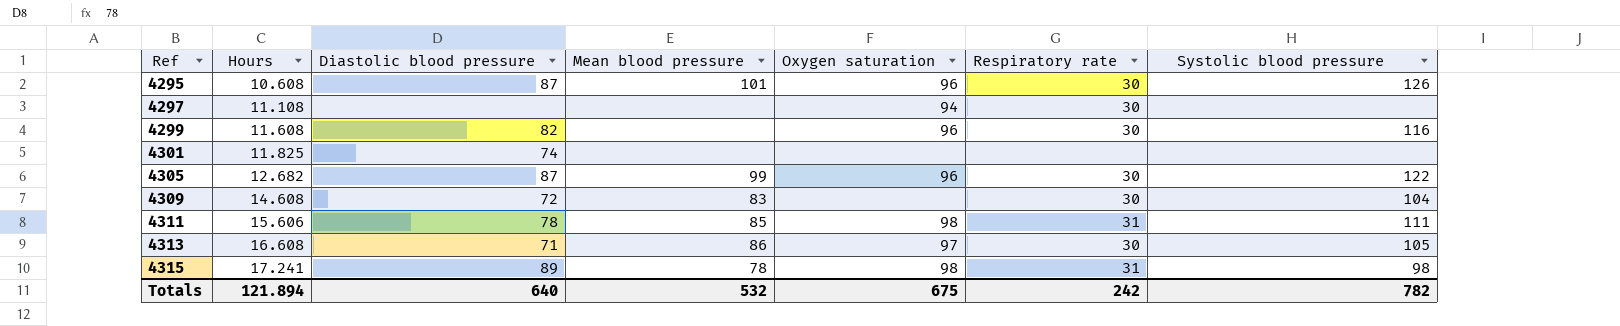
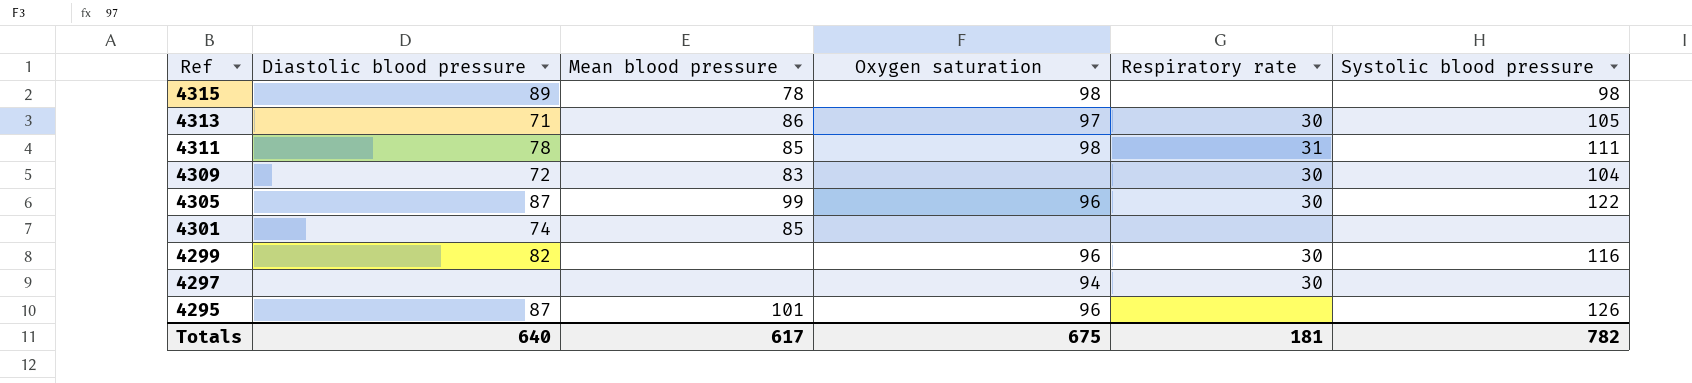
row order: Ref ascending -> Ref descending
column Hours | position: 2 -> none
4315 | Respiratory rate: 31 -> none
4301 | Mean blood pressure: none -> 85
4295 | Respiratory rate: 30 -> none
Totals | Mean blood pressure: 532 -> 617
Totals | Respiratory rate: 242 -> 181

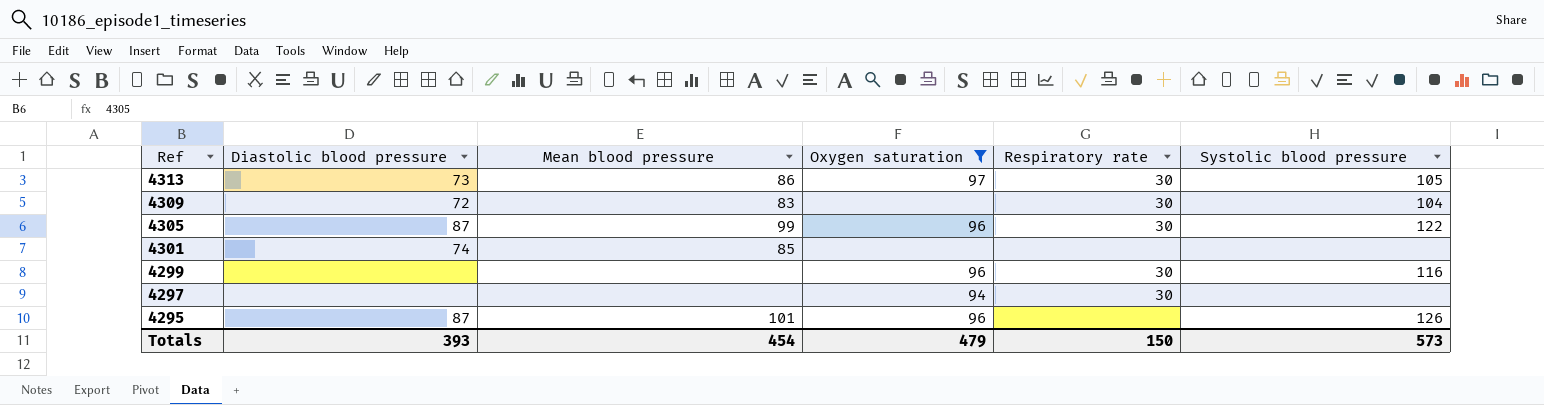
filter: none -> Oxygen saturation != 98
4313 | Diastolic blood pressure: 71 -> 73
4299 | Diastolic blood pressure: 82 -> none
Totals | Diastolic blood pressure: 640 -> 393
Totals | Mean blood pressure: 617 -> 454
Totals | Oxygen saturation: 675 -> 479
Totals | Respiratory rate: 181 -> 150
Totals | Systolic blood pressure: 782 -> 573

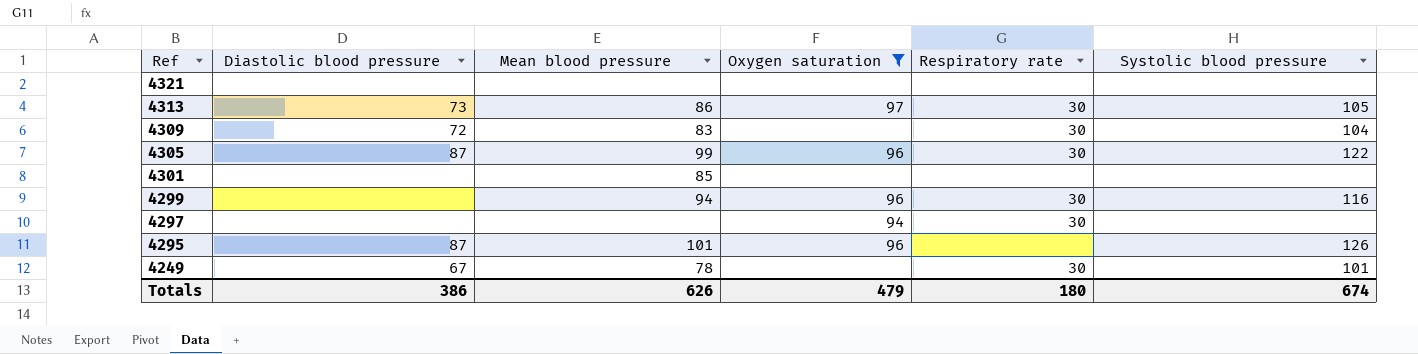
row 4321: none -> none | none | none | none | none
4301 | Diastolic blood pressure: 74 -> none
4299 | Mean blood pressure: none -> 94
row 4249: none -> 67 | 78 | none | 30 | 101
Totals | Diastolic blood pressure: 393 -> 386
Totals | Mean blood pressure: 454 -> 626
Totals | Respiratory rate: 150 -> 180
Totals | Systolic blood pressure: 573 -> 674

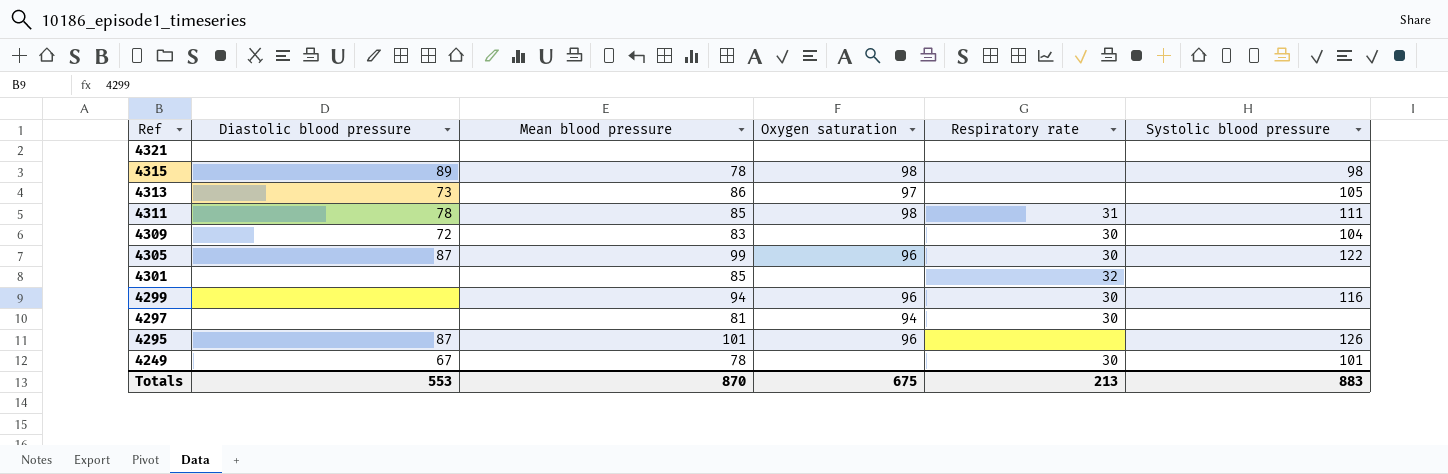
filter: Oxygen saturation != 98 -> none
4313 | Respiratory rate: 30 -> none
4301 | Respiratory rate: none -> 32
4297 | Mean blood pressure: none -> 81
Totals | Diastolic blood pressure: 386 -> 553
Totals | Mean blood pressure: 626 -> 870
Totals | Oxygen saturation: 479 -> 675
Totals | Respiratory rate: 180 -> 213
Totals | Systolic blood pressure: 674 -> 883

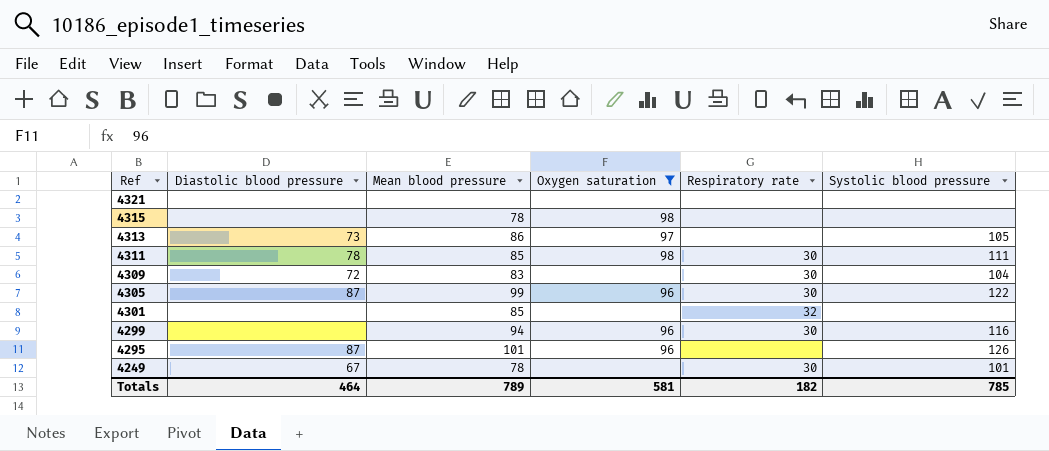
filter: none -> Oxygen saturation != 94
4315 | Diastolic blood pressure: 89 -> none
4315 | Systolic blood pressure: 98 -> none
4311 | Respiratory rate: 31 -> 30
Totals | Diastolic blood pressure: 553 -> 464
Totals | Mean blood pressure: 870 -> 789
Totals | Oxygen saturation: 675 -> 581
Totals | Respiratory rate: 213 -> 182
Totals | Systolic blood pressure: 883 -> 785

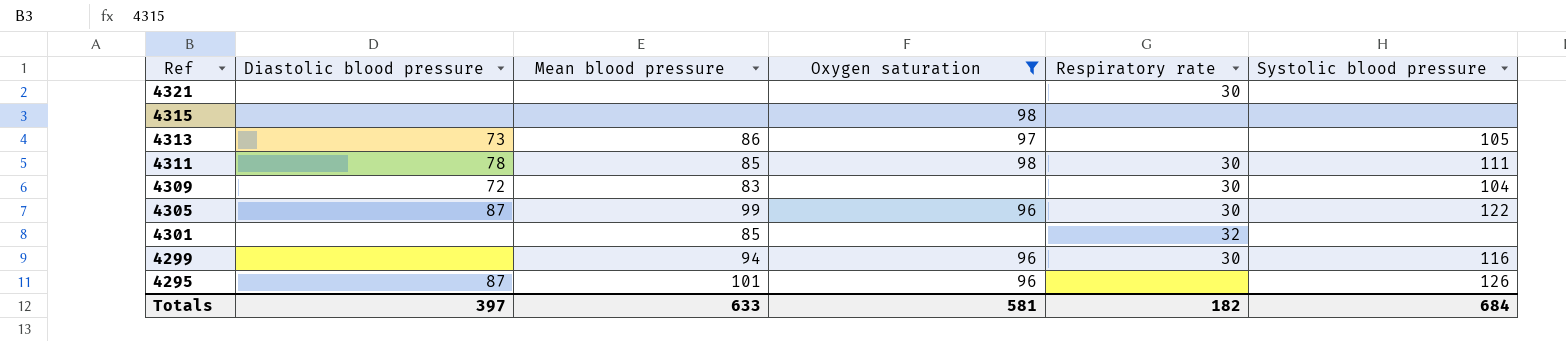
row 4249: 67 | 78 | none | 30 | 101 -> none
4321 | Respiratory rate: none -> 30
4315 | Mean blood pressure: 78 -> none
Totals | Diastolic blood pressure: 464 -> 397
Totals | Mean blood pressure: 789 -> 633
Totals | Systolic blood pressure: 785 -> 684

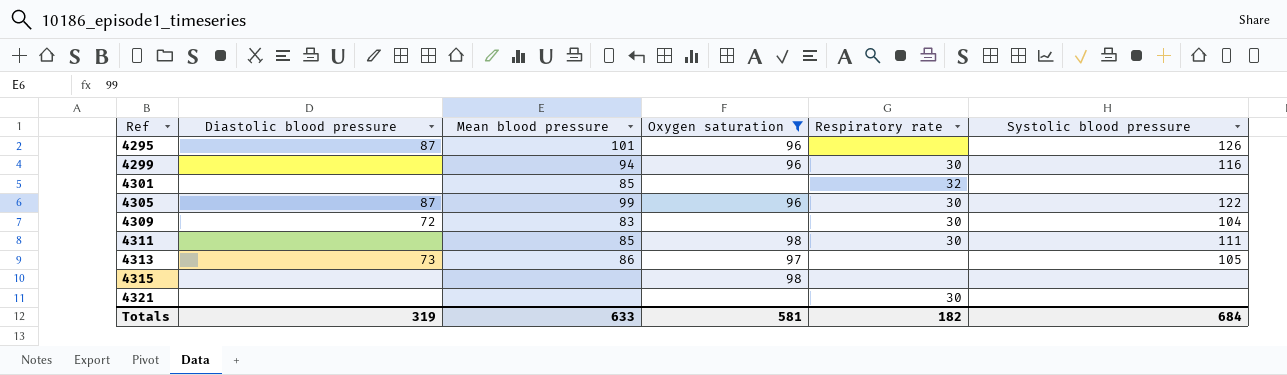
row order: Ref descending -> Ref ascending
4311 | Diastolic blood pressure: 78 -> none
Totals | Diastolic blood pressure: 397 -> 319

